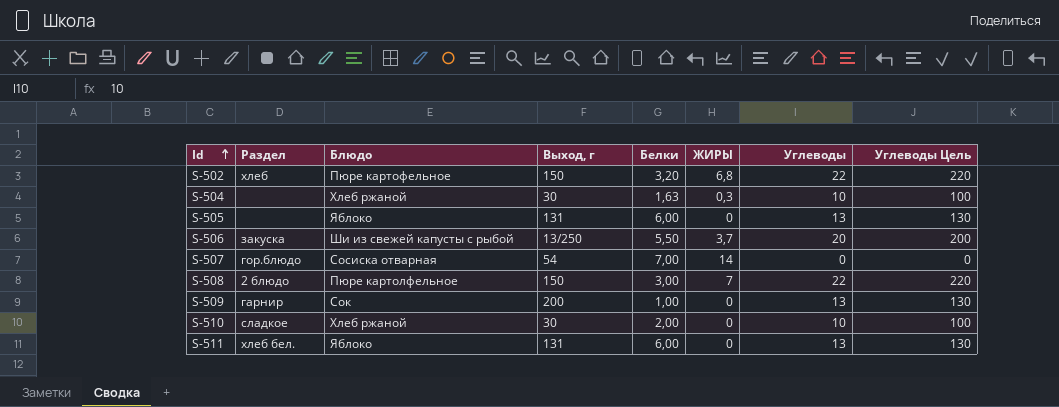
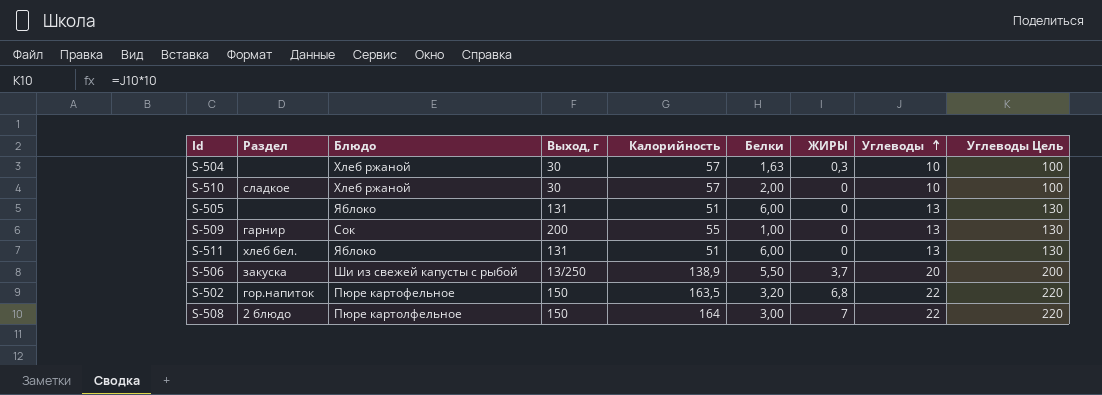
row order: Id ascending -> Углеводы ascending
column Калорийность | position: none -> 5
row S-507: гор.блюдо | Сосиска отварная | 54 | 7,00 | 14 | 0 | 0 -> none
S-502 | Раздел: хлеб -> гор.напиток

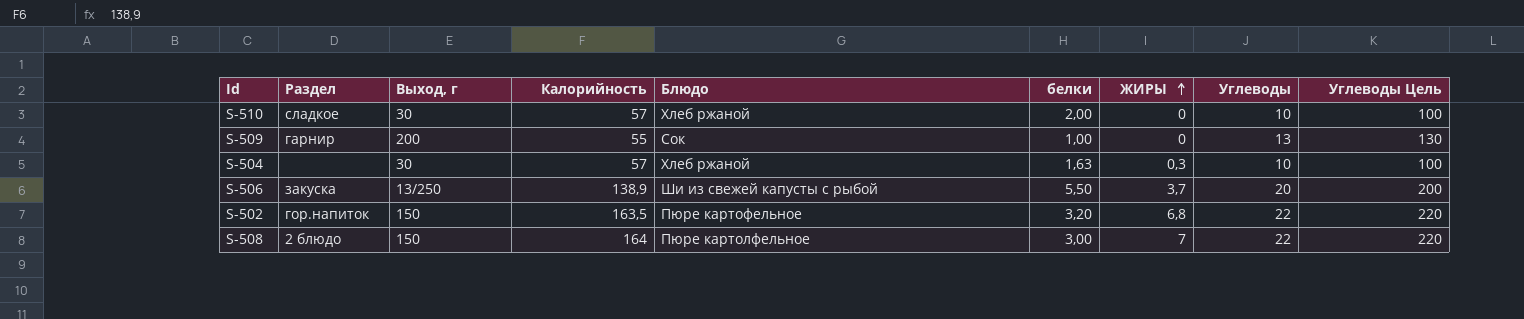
row order: Углеводы ascending -> ЖИРЫ ascending
column Блюдо | position: 3 -> 5
column name: Белки -> белки
row S-505: none | Яблоко | 131 | 51 | 6,00 | 0 | 13 | 130 -> none
row S-511: хлеб бел. | Яблоко | 131 | 51 | 6,00 | 0 | 13 | 130 -> none

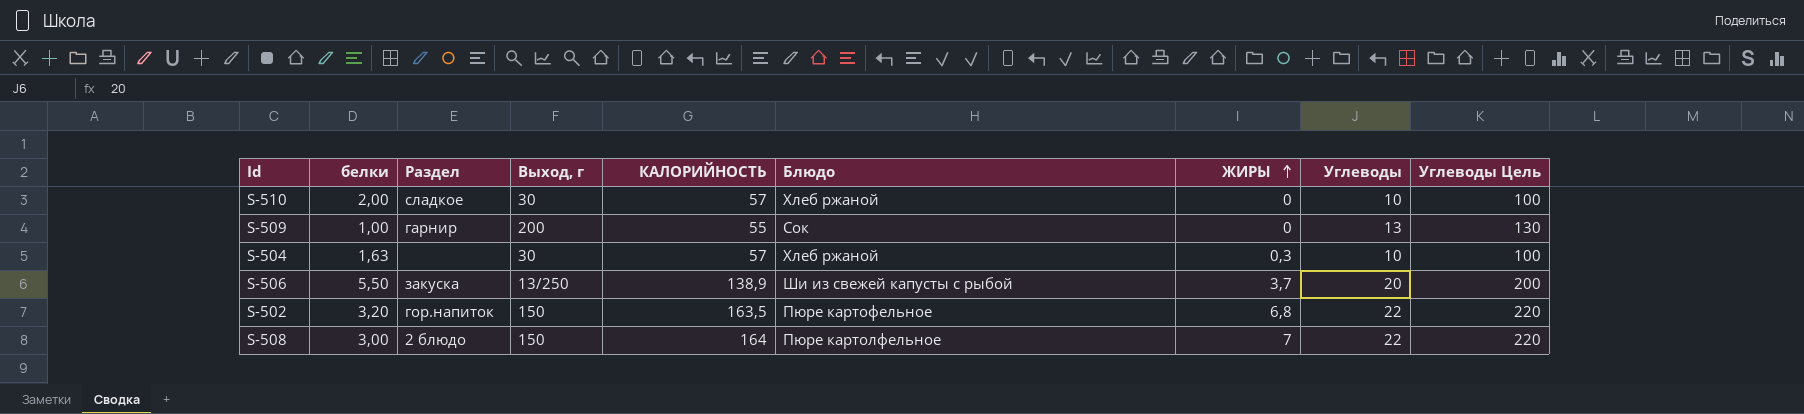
column белки | position: 6 -> 2
column name: Калорийность -> КАЛОРИЙНОСТЬ

